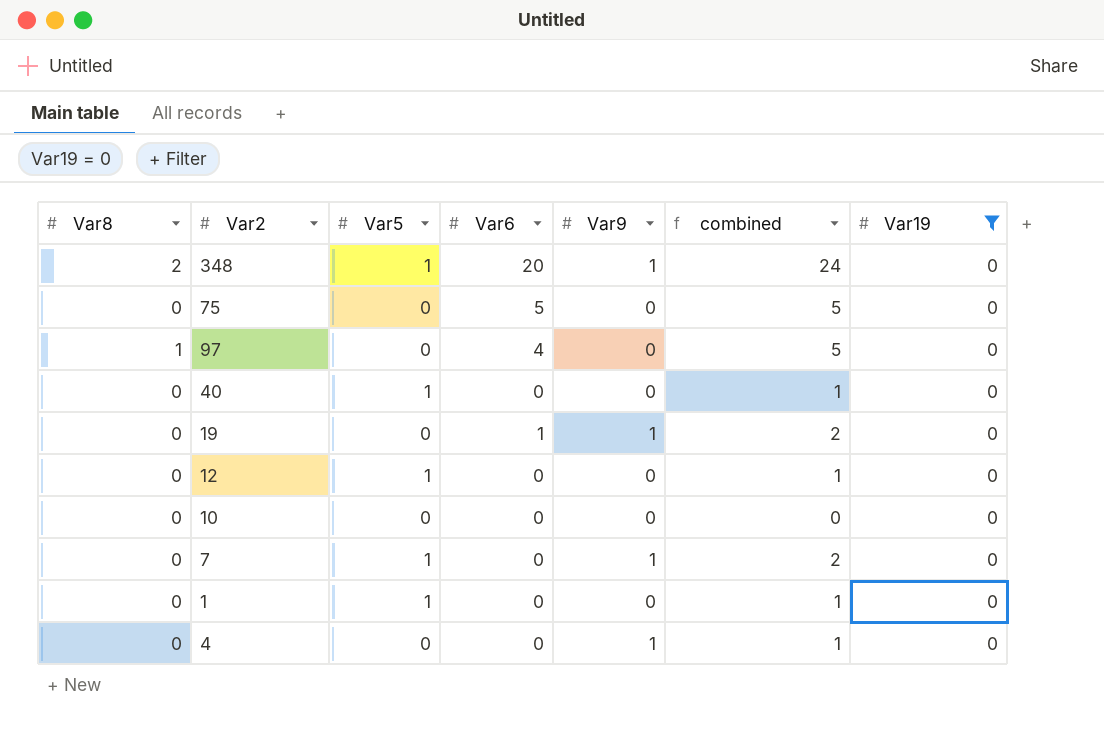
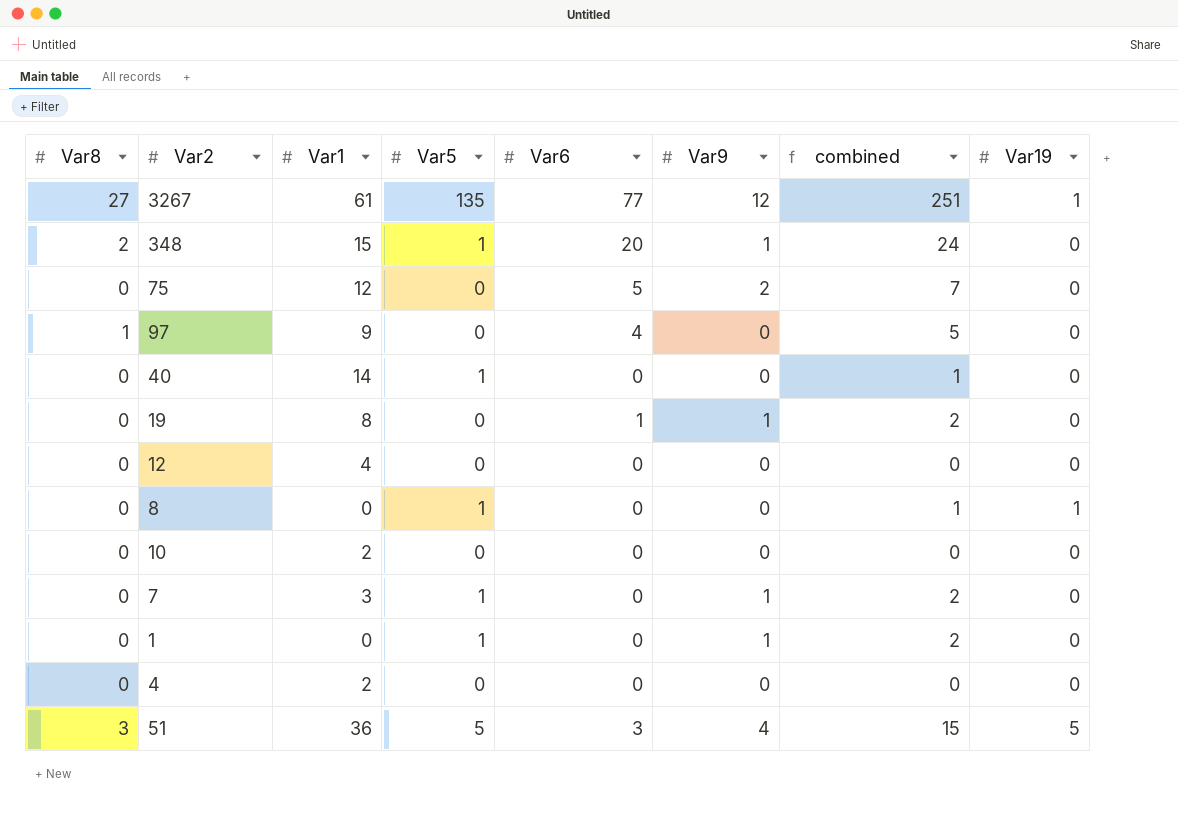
filter: Var19 = 0 -> none
column Var1 | position: none -> 3
75 | Var9: 0 -> 2
75 | combined: 5 -> 7
12 | Var5: 1 -> 0
12 | combined: 1 -> 0
1 | Var9: 0 -> 1
1 | combined: 1 -> 2
4 | Var9: 1 -> 0
4 | combined: 1 -> 0

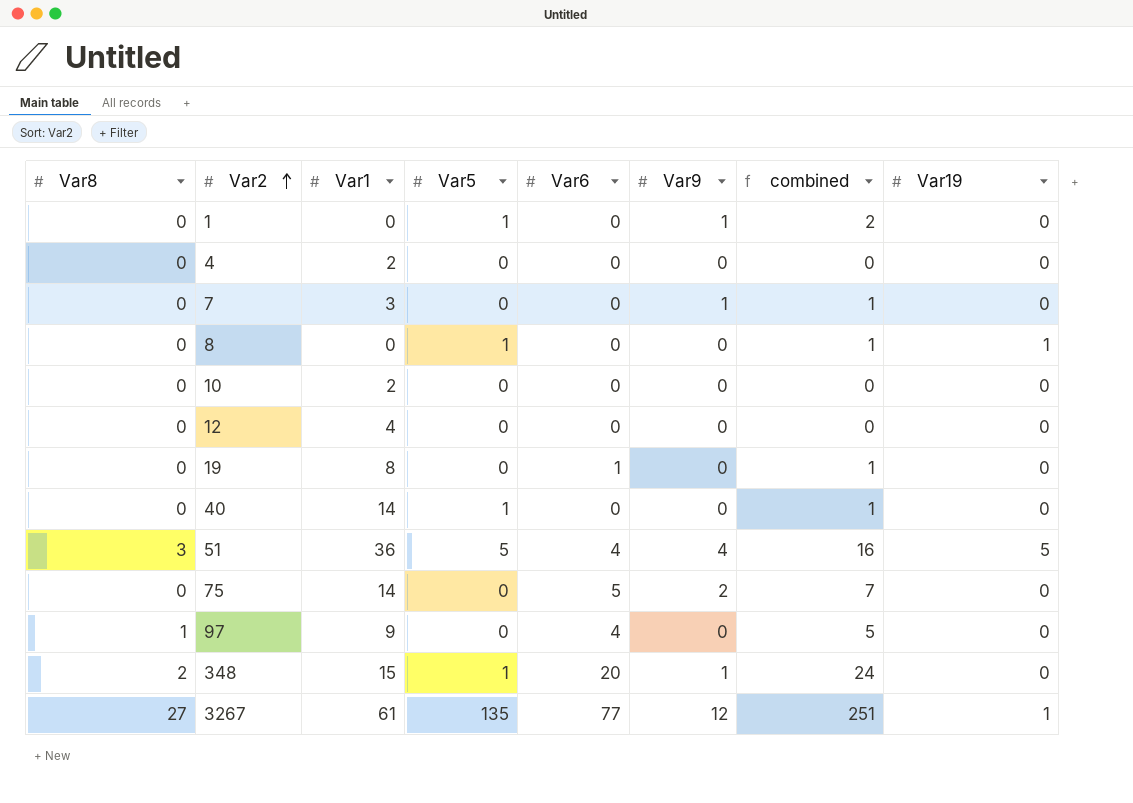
row order: none -> Var2 ascending
7 | Var5: 1 -> 0
7 | combined: 2 -> 1
19 | Var9: 1 -> 0
19 | combined: 2 -> 1
51 | Var6: 3 -> 4
51 | combined: 15 -> 16
75 | Var1: 12 -> 14

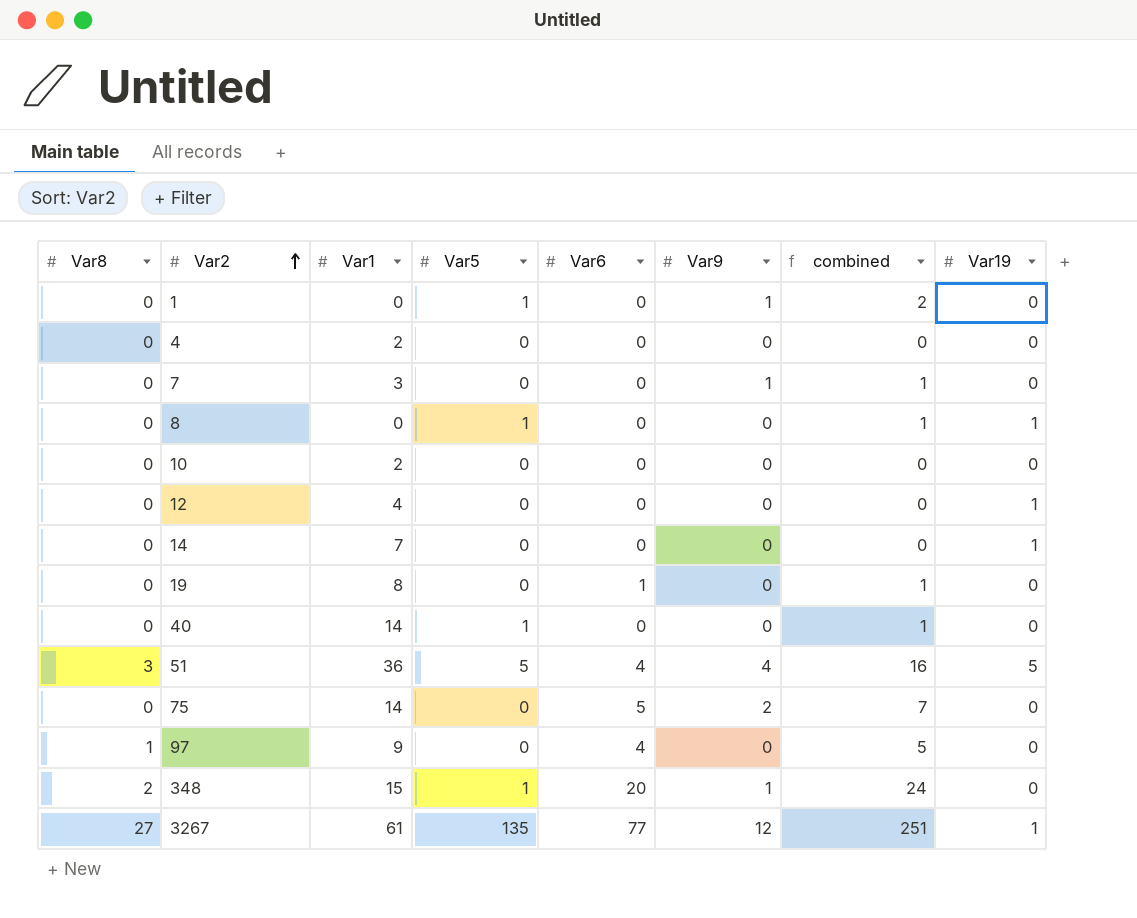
12 | Var19: 0 -> 1
row 14: none -> 0 | 7 | 0 | 0 | 0 | 0 | 1

